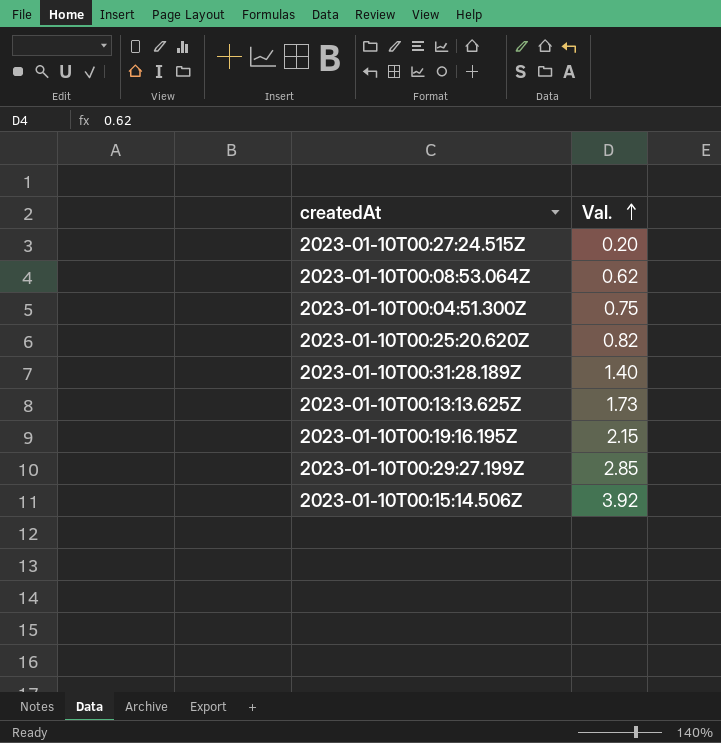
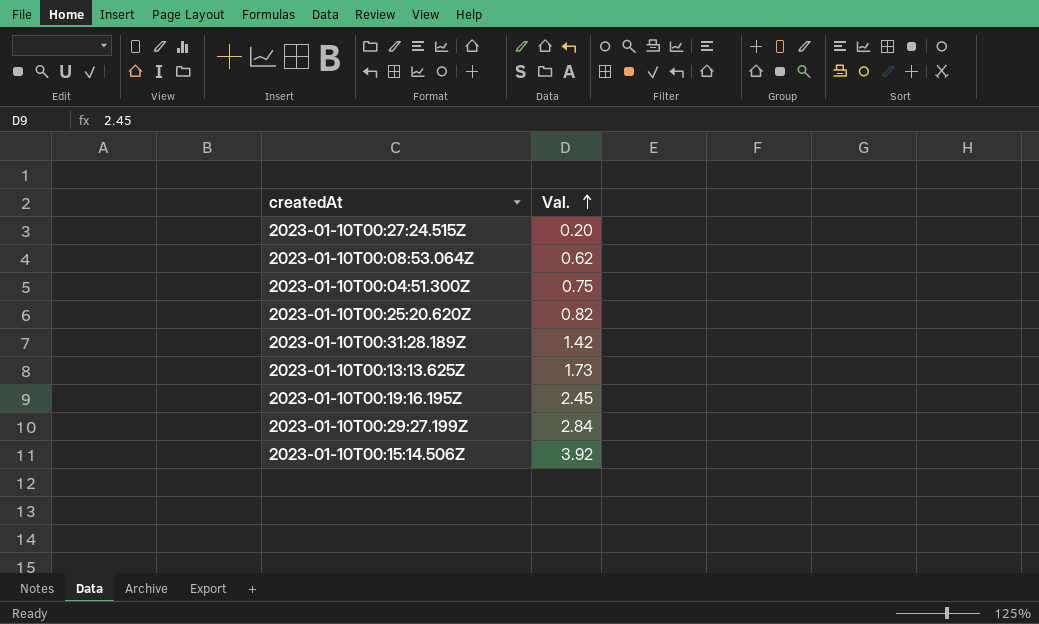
2023-01-10T00:31:28.189Z | Val.: 1.40 -> 1.42
2023-01-10T00:19:16.195Z | Val.: 2.15 -> 2.45
2023-01-10T00:29:27.199Z | Val.: 2.85 -> 2.84

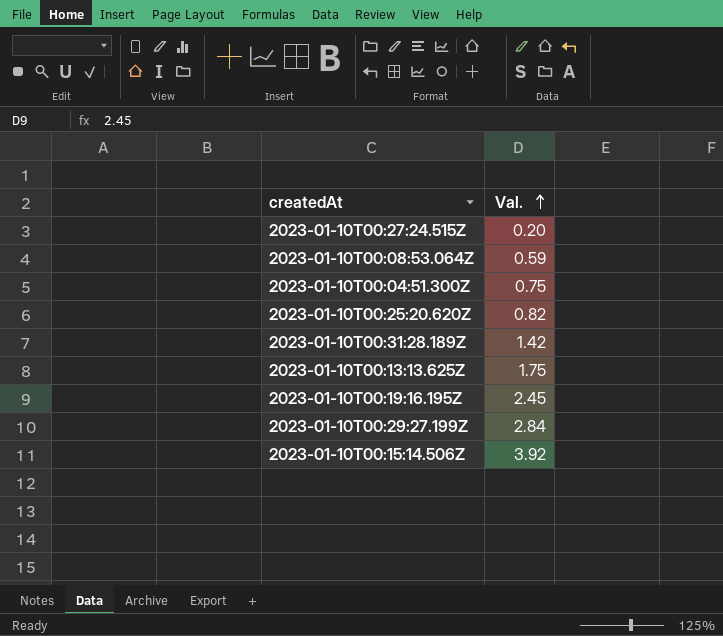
2023-01-10T00:08:53.064Z | Val.: 0.62 -> 0.59
2023-01-10T00:13:13.625Z | Val.: 1.73 -> 1.75

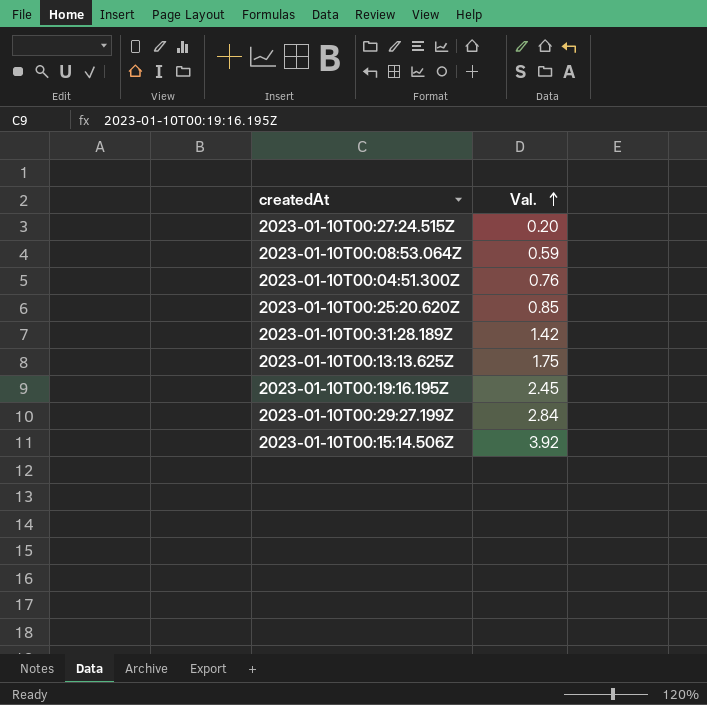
2023-01-10T00:04:51.300Z | Val.: 0.75 -> 0.76
2023-01-10T00:25:20.620Z | Val.: 0.82 -> 0.85

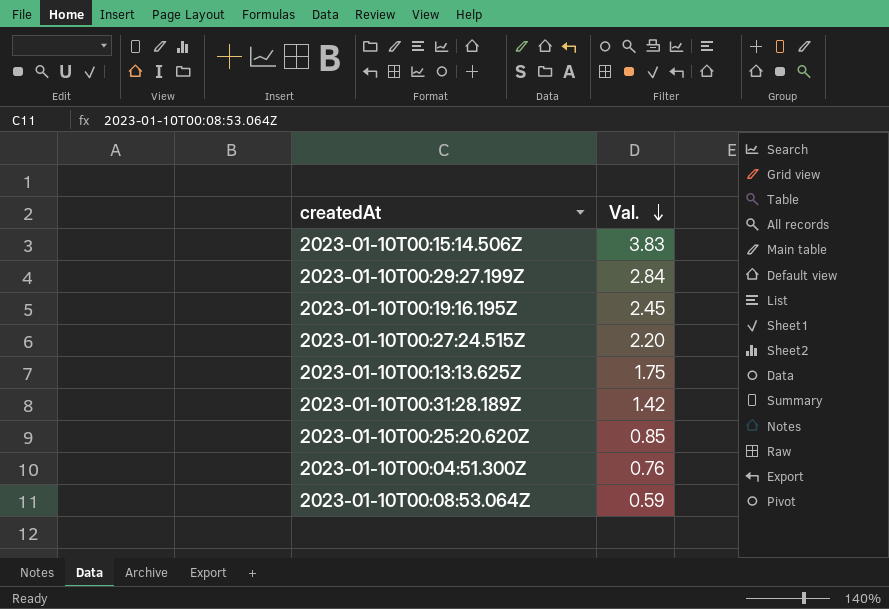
row order: Val. ascending -> Val. descending
2023-01-10T00:15:14.506Z | Val.: 3.92 -> 3.83
2023-01-10T00:27:24.515Z | Val.: 0.20 -> 2.20

